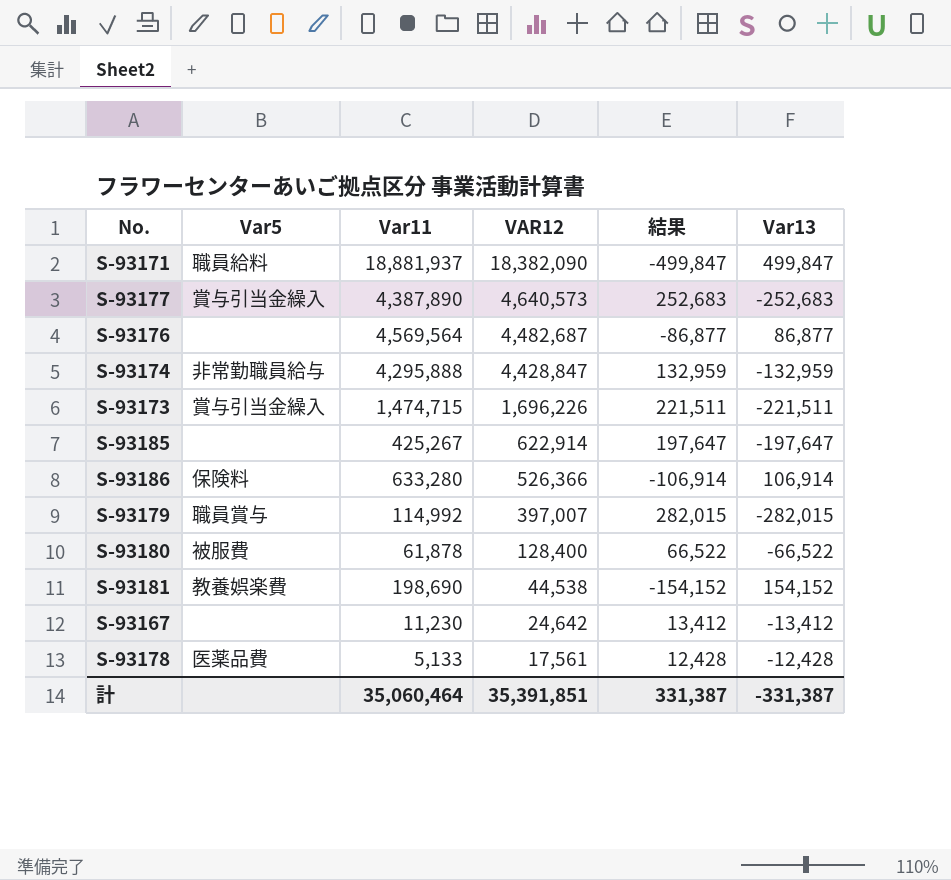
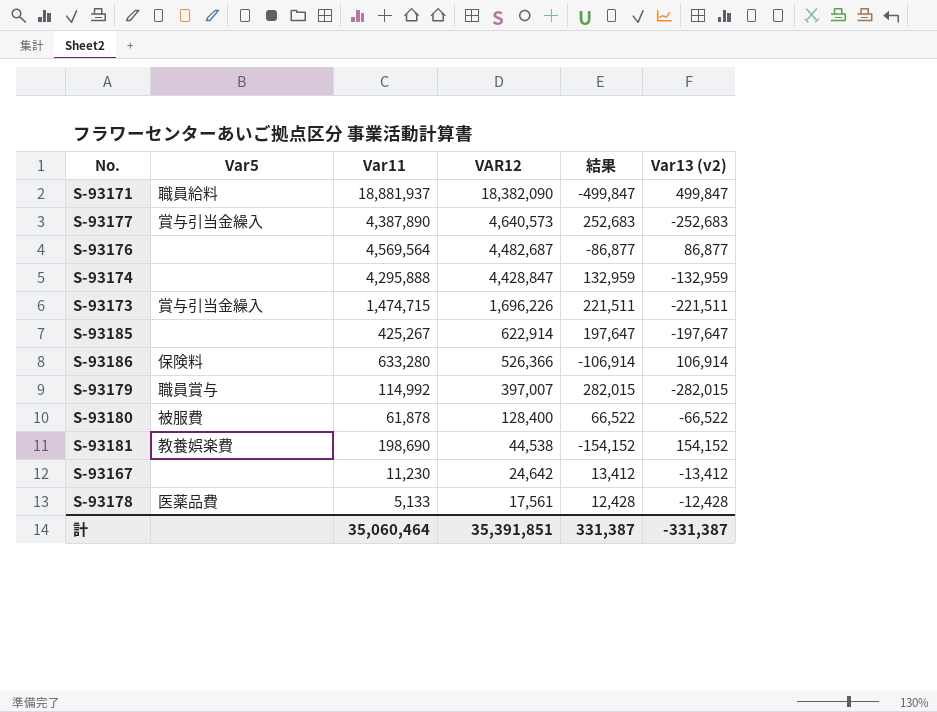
column name: Var13 -> Var13 (v2)
S-93174 | Var5: 非常勤職員給与 -> none

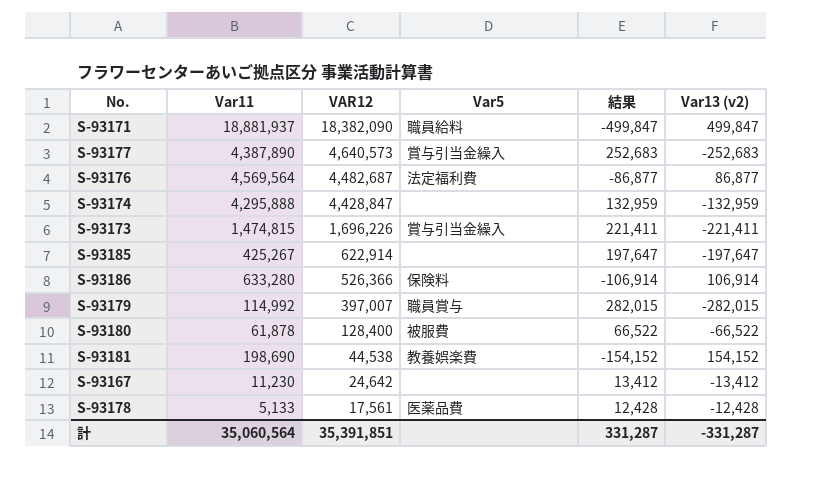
column Var5 | position: 2 -> 4
S-93176 | Var5: none -> 法定福利費
S-93173 | Var11: 1,474,715 -> 1,474,815
S-93173 | 結果: 221,511 -> 221,411
S-93173 | Var13 (v2): -221,511 -> -221,411
計 | Var11: 35,060,464 -> 35,060,564
計 | 結果: 331,387 -> 331,287
計 | Var13 (v2): -331,387 -> -331,287

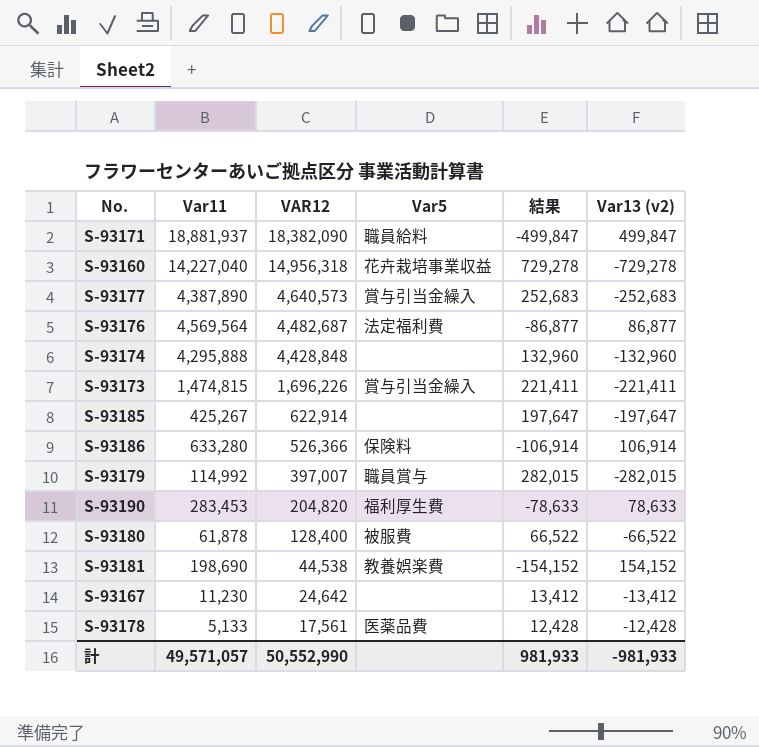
row S-93160: none -> 14,227,040 | 14,956,318 | 花卉栽培事業収益 | 729,278 | -729,278
S-93174 | VAR12: 4,428,847 -> 4,428,848
S-93174 | 結果: 132,959 -> 132,960
S-93174 | Var13 (v2): -132,959 -> -132,960
row S-93190: none -> 283,453 | 204,820 | 福利厚生費 | -78,633 | 78,633
計 | Var11: 35,060,564 -> 49,571,057
計 | VAR12: 35,391,851 -> 50,552,990
計 | 結果: 331,287 -> 981,933
計 | Var13 (v2): -331,287 -> -981,933

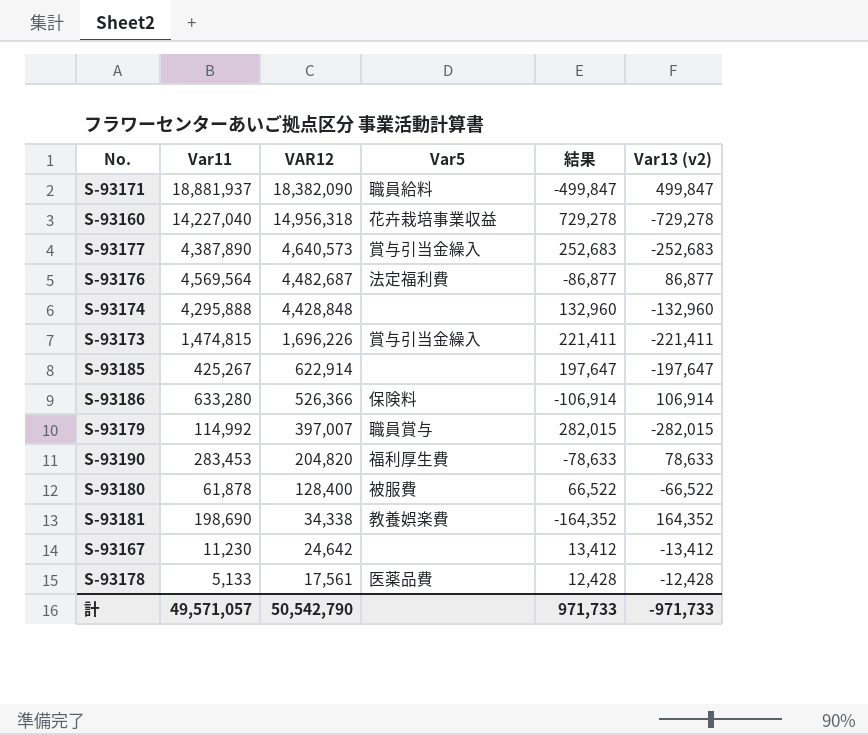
S-93181 | VAR12: 44,538 -> 34,338
S-93181 | 結果: -154,152 -> -164,352
S-93181 | Var13 (v2): 154,152 -> 164,352
計 | VAR12: 50,552,990 -> 50,542,790
計 | 結果: 981,933 -> 971,733
計 | Var13 (v2): -981,933 -> -971,733

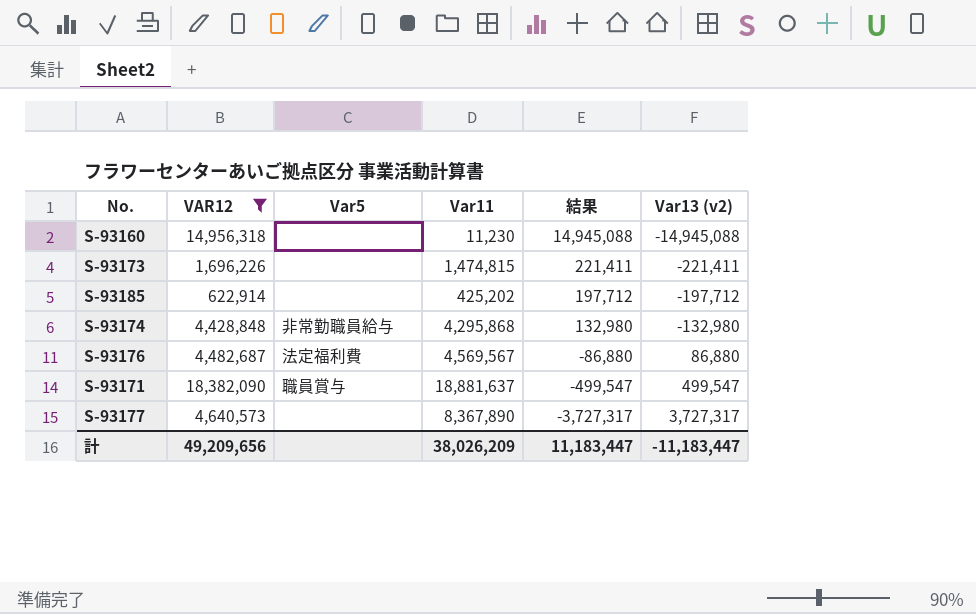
filter: none -> VAR12 >= 622,914
row order: VAR12 descending -> 結果 descending
column Var11 | position: 2 -> 4
S-93160 | Var5: 花卉栽培事業収益 -> none
S-93160 | Var11: 14,227,040 -> 11,230
S-93160 | 結果: 729,278 -> 14,945,088
S-93160 | Var13 (v2): -729,278 -> -14,945,088
S-93173 | Var5: 賞与引当金繰入 -> none
S-93185 | Var11: 425,267 -> 425,202
S-93185 | 結果: 197,647 -> 197,712
S-93185 | Var13 (v2): -197,647 -> -197,712
S-93174 | Var5: none -> 非常勤職員給与
S-93174 | Var11: 4,295,888 -> 4,295,868
S-93174 | 結果: 132,960 -> 132,980
S-93174 | Var13 (v2): -132,960 -> -132,980
S-93176 | Var11: 4,569,564 -> 4,569,567
S-93176 | 結果: -86,877 -> -86,880
S-93176 | Var13 (v2): 86,877 -> 86,880
S-93171 | Var5: 職員給料 -> 職員賞与
S-93171 | Var11: 18,881,937 -> 18,881,637
S-93171 | 結果: -499,847 -> -499,547
S-93171 | Var13 (v2): 499,847 -> 499,547
S-93177 | Var5: 賞与引当金繰入 -> none
S-93177 | Var11: 4,387,890 -> 8,367,890
S-93177 | 結果: 252,683 -> -3,727,317
S-93177 | Var13 (v2): -252,683 -> 3,727,317
計 | VAR12: 50,542,790 -> 49,209,656
計 | Var11: 49,571,057 -> 38,026,209
計 | 結果: 971,733 -> 11,183,447
計 | Var13 (v2): -971,733 -> -11,183,447

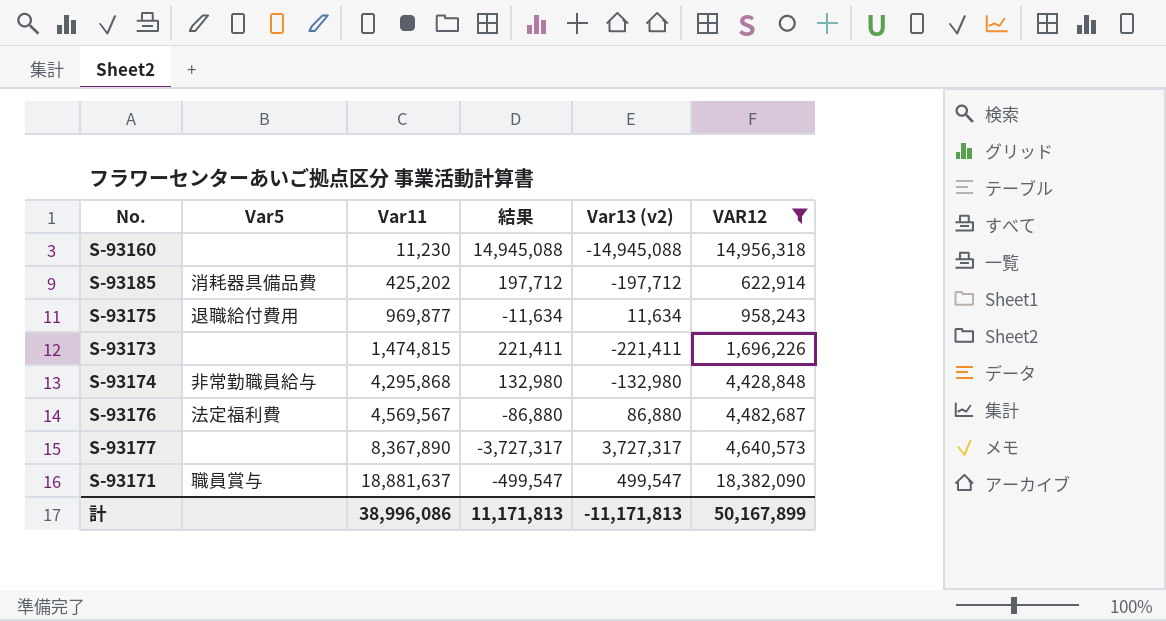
row order: 結果 descending -> Var11 ascending
column VAR12 | position: 2 -> 6
S-93185 | Var5: none -> 消耗器具備品費
row S-93175: none -> 退職給付費用 | 969,877 | -11,634 | 11,634 | 958,243
計 | Var11: 38,026,209 -> 38,996,086
計 | 結果: 11,183,447 -> 11,171,813
計 | Var13 (v2): -11,183,447 -> -11,171,813
計 | VAR12: 49,209,656 -> 50,167,899

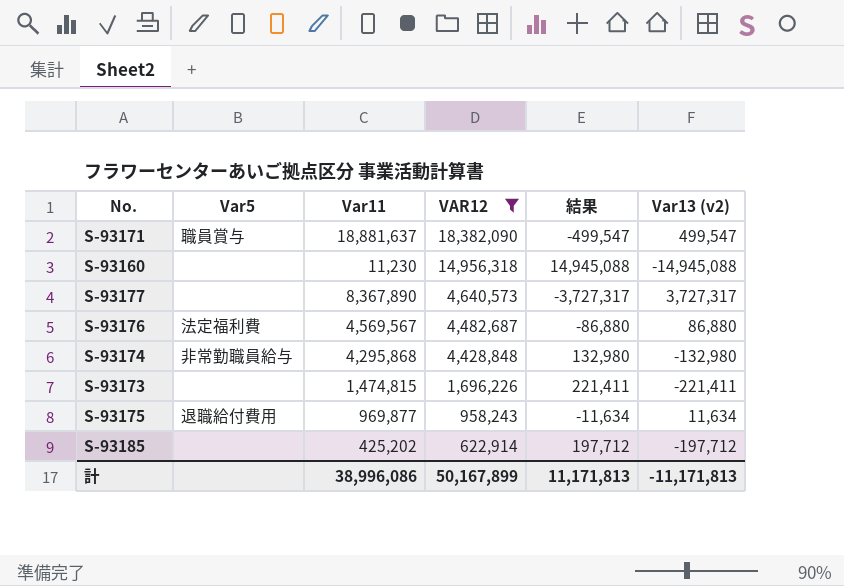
row order: Var11 ascending -> VAR12 descending
column VAR12 | position: 6 -> 4
S-93185 | Var5: 消耗器具備品費 -> none

